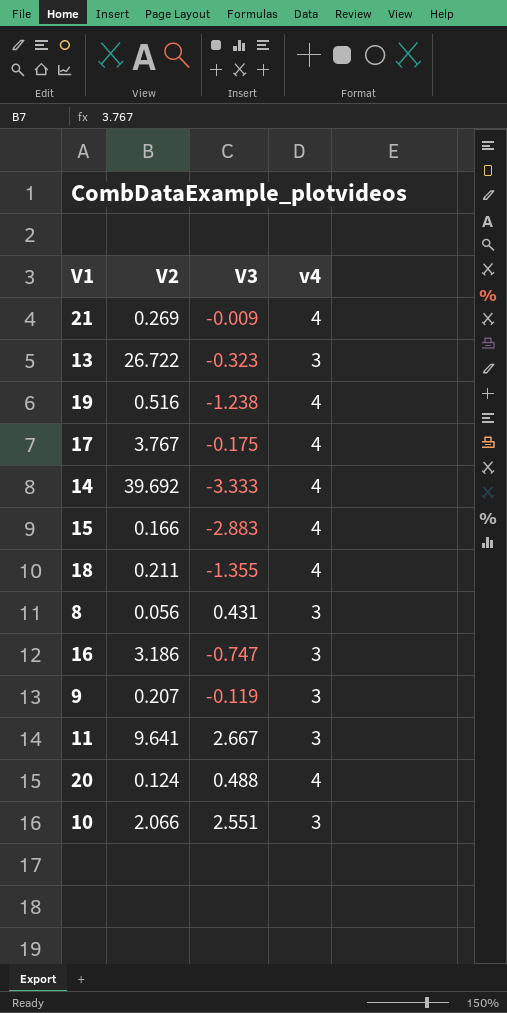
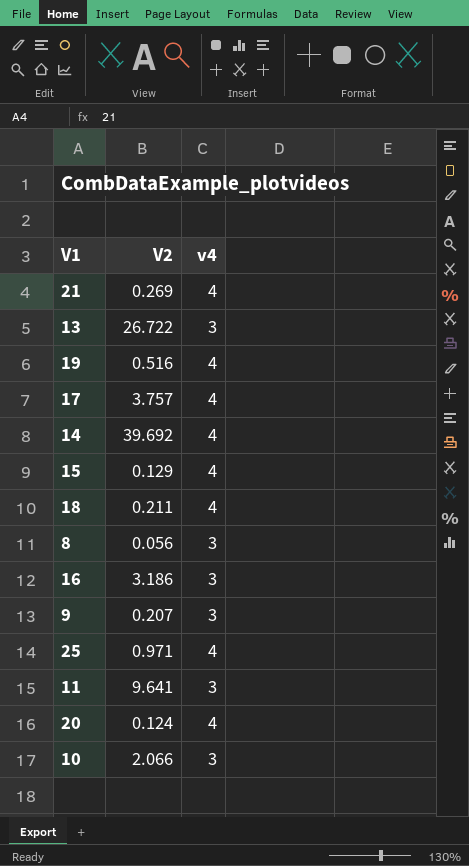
column V3 | position: 3 -> none
17 | V2: 3.767 -> 3.757
15 | V2: 0.166 -> 0.129
row 25: none -> 0.971 | 4

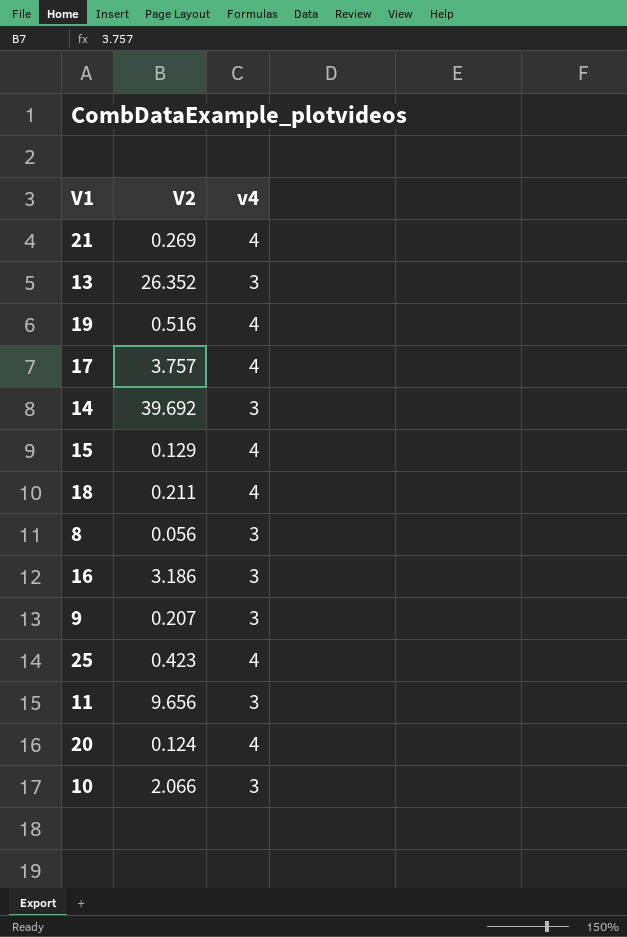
13 | V2: 26.722 -> 26.352
14 | v4: 4 -> 3
25 | V2: 0.971 -> 0.423
11 | V2: 9.641 -> 9.656

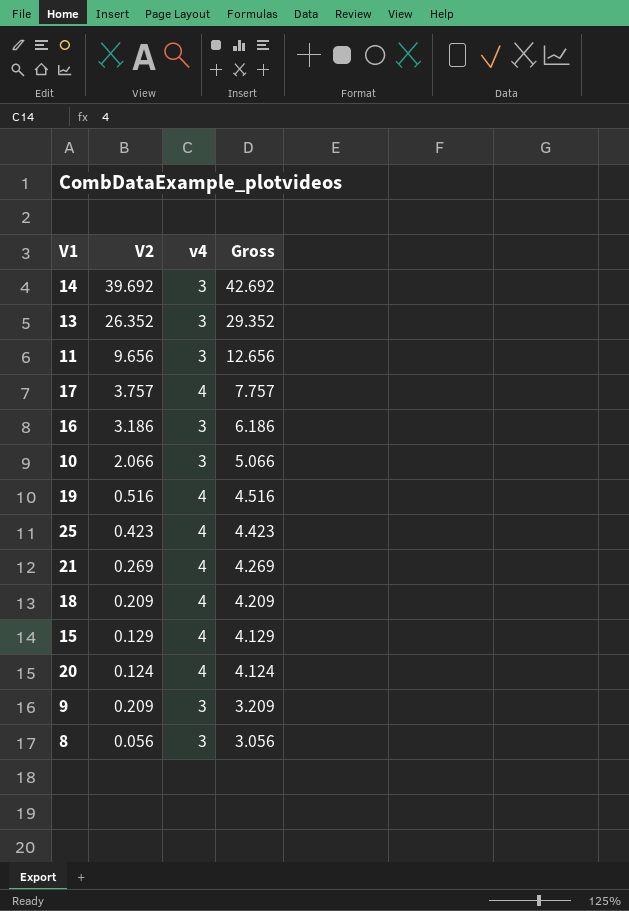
row order: none -> Gross descending
column Gross | formula: none -> [V2] + [v4]
18 | V2: 0.211 -> 0.209
9 | V2: 0.207 -> 0.209

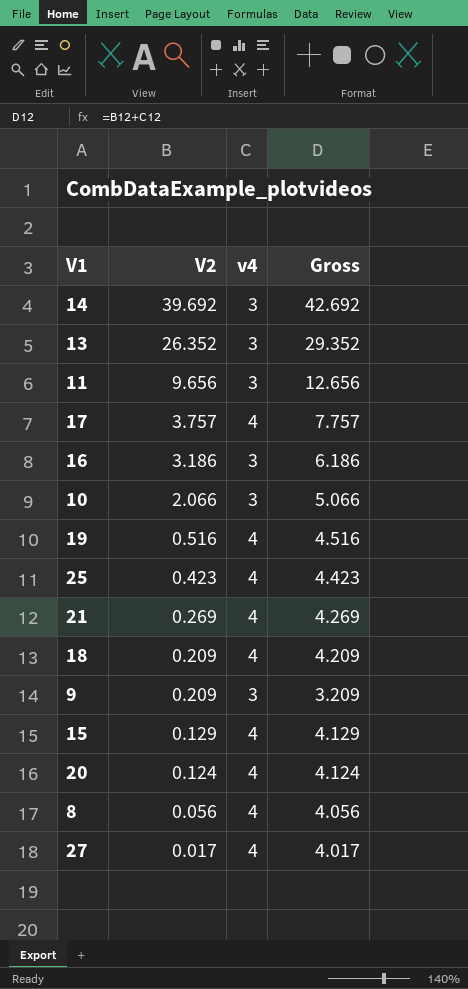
row order: Gross descending -> V2 descending
8 | v4: 3 -> 4
8 | Gross: 3.056 -> 4.056
row 27: none -> 0.017 | 4 | 4.017

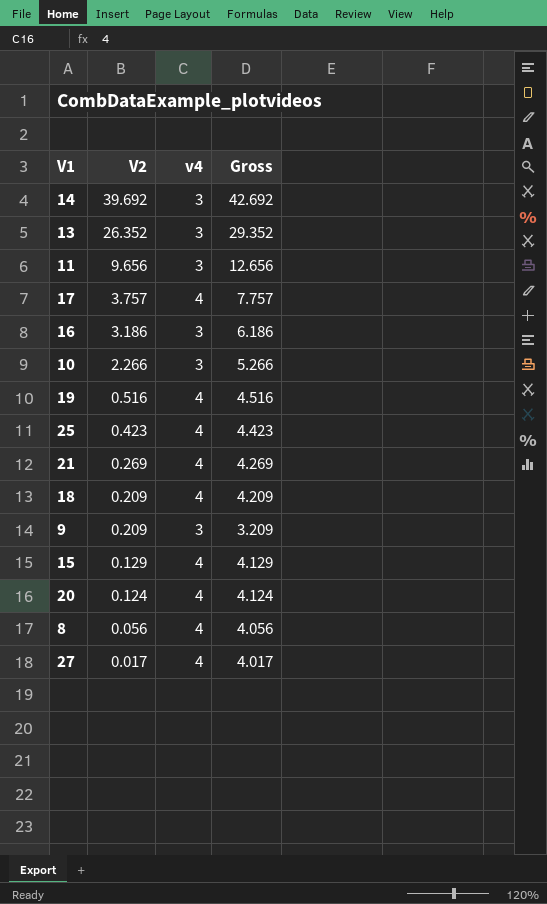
10 | V2: 2.066 -> 2.266
10 | Gross: 5.066 -> 5.266

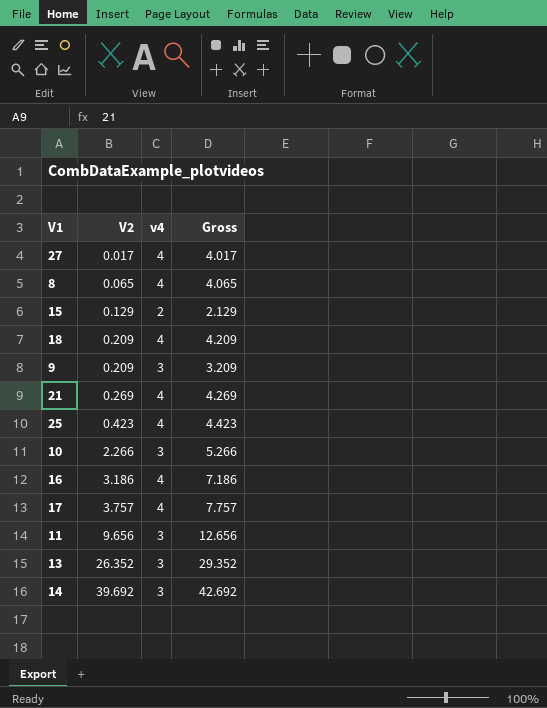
row order: V2 descending -> V2 ascending
row 19: 0.516 | 4 | 4.516 -> none
row 20: 0.124 | 4 | 4.124 -> none
8 | V2: 0.056 -> 0.065
8 | Gross: 4.056 -> 4.065
15 | v4: 4 -> 2
15 | Gross: 4.129 -> 2.129
16 | v4: 3 -> 4
16 | Gross: 6.186 -> 7.186

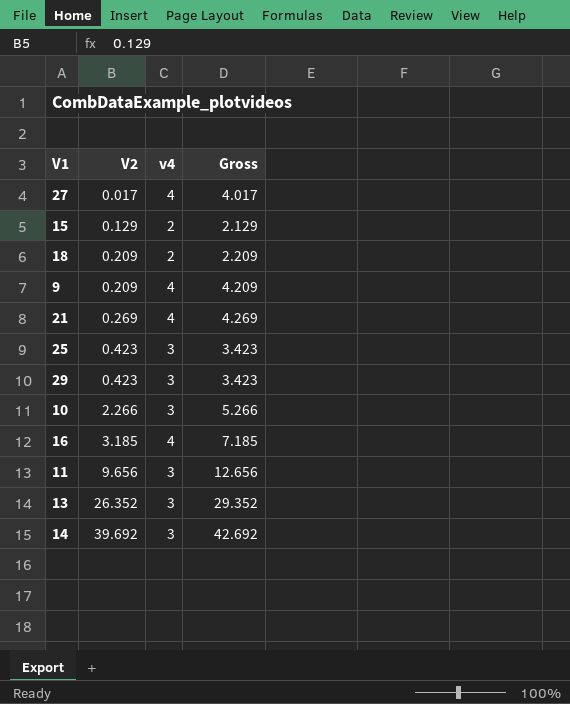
row 8: 0.065 | 4 | 4.065 -> none
row 17: 3.757 | 4 | 7.757 -> none
18 | v4: 4 -> 2
18 | Gross: 4.209 -> 2.209
9 | v4: 3 -> 4
9 | Gross: 3.209 -> 4.209
25 | v4: 4 -> 3
25 | Gross: 4.423 -> 3.423
row 29: none -> 0.423 | 3 | 3.423
16 | V2: 3.186 -> 3.185
16 | Gross: 7.186 -> 7.185

